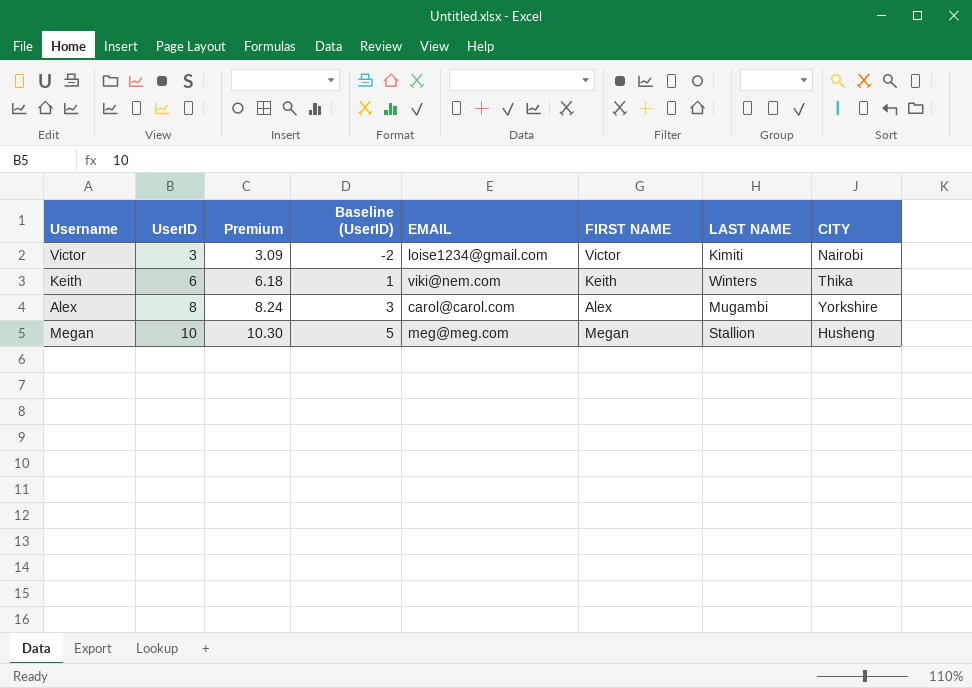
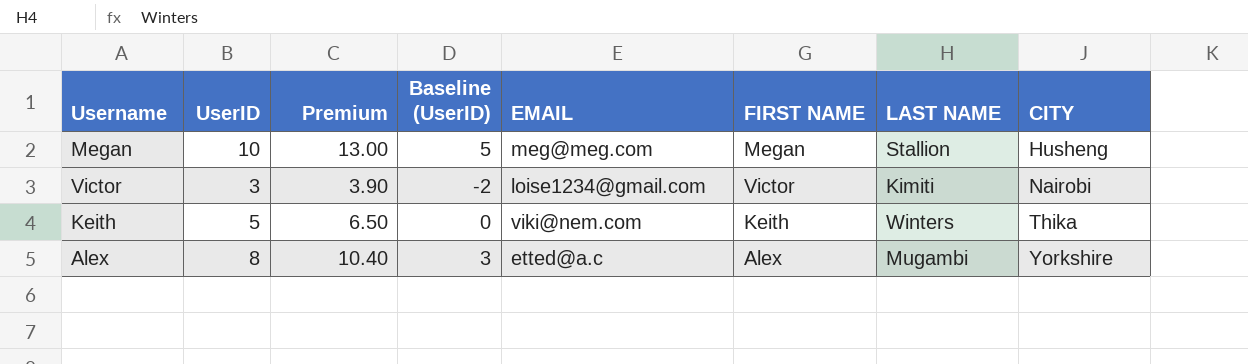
row order: UserID ascending -> CITY ascending
column Premium | formula: [UserID] * 1.03 -> [UserID] * 1.3
Keith | UserID: 6 -> 5
Keith | Baseline (UserID): 1 -> 0
Alex | EMAIL: carol@carol.com -> etted@a.c

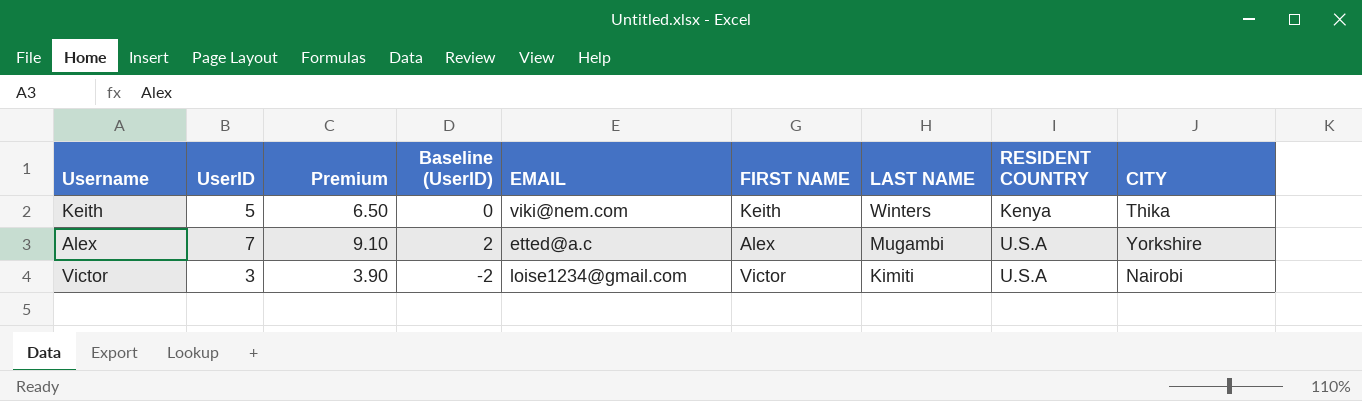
row order: CITY ascending -> LAST NAME descending
column RESIDENT COUNTRY | position: none -> 8
row Megan: 10 | 13.00 | 5 | meg@meg.com | Megan | Stallion | Husheng -> none
Alex | UserID: 8 -> 7
Alex | Premium: 10.40 -> 9.10
Alex | Baseline (UserID): 3 -> 2

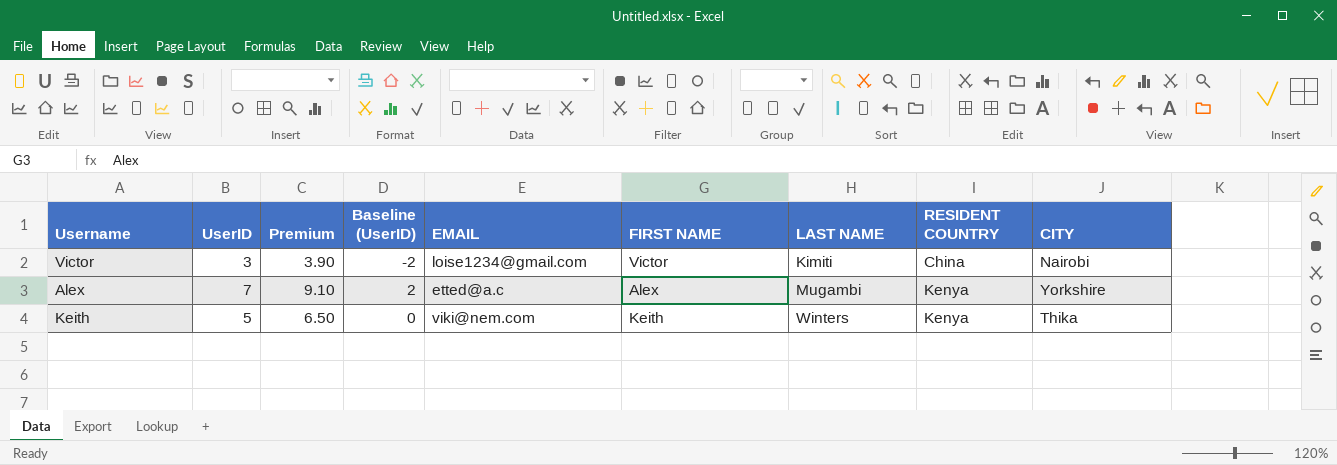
row order: LAST NAME descending -> LAST NAME ascending
Victor | RESIDENT COUNTRY: U.S.A -> China
Alex | RESIDENT COUNTRY: U.S.A -> Kenya

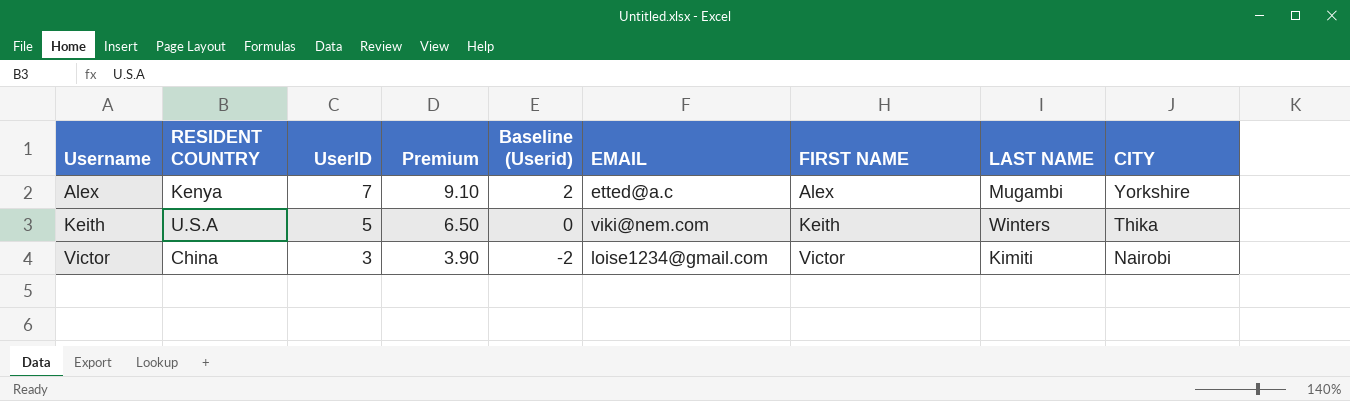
row order: LAST NAME ascending -> Username ascending
column RESIDENT COUNTRY | position: 8 -> 2
column name: Baseline (UserID) -> Baseline (Userid)
Keith | RESIDENT COUNTRY: Kenya -> U.S.A

